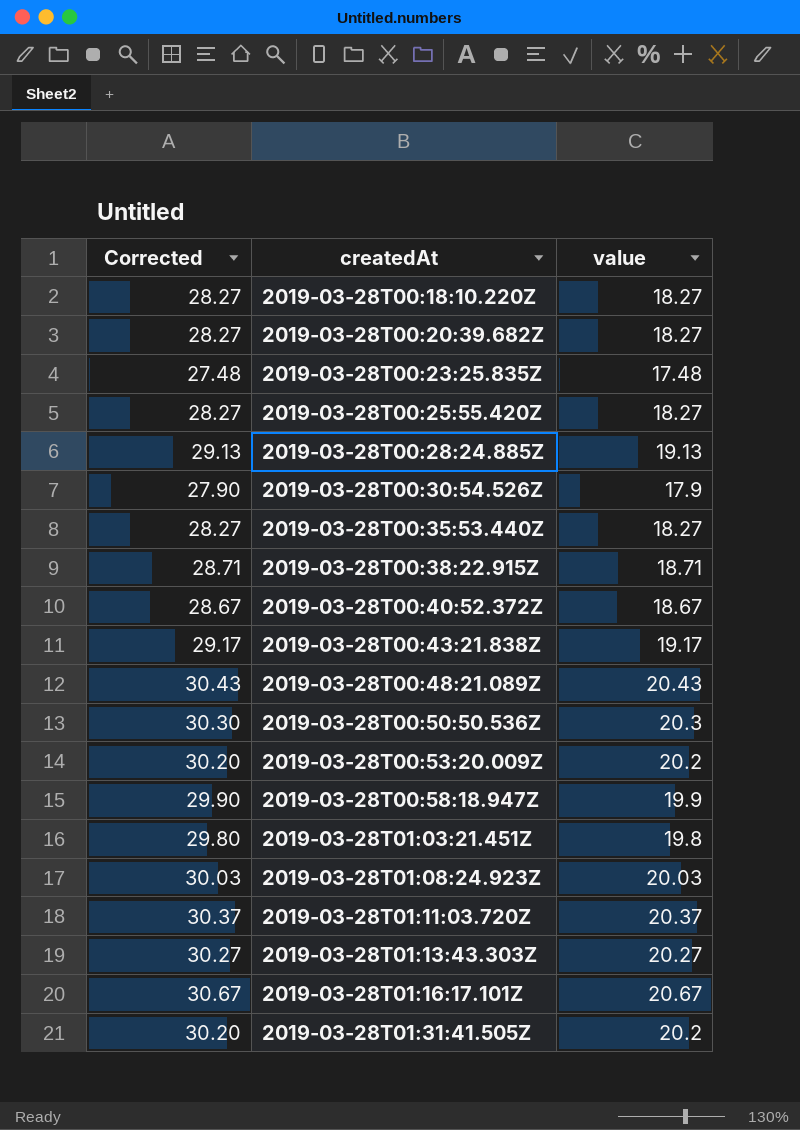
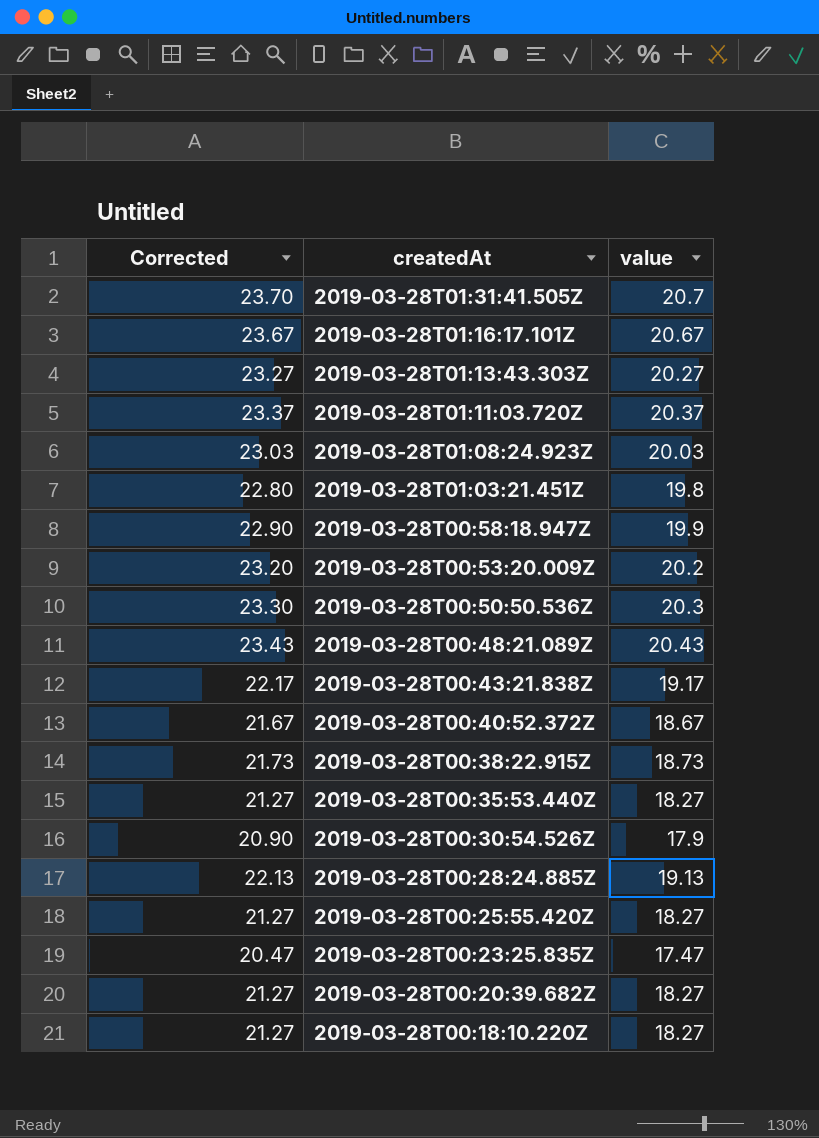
row order: createdAt ascending -> createdAt descending
column Corrected | formula: [value] + 10 -> [value] + 3
2019-03-28T01:31:41.505Z | value: 20.2 -> 20.7
2019-03-28T00:38:22.915Z | value: 18.71 -> 18.73
2019-03-28T00:23:25.835Z | value: 17.48 -> 17.47

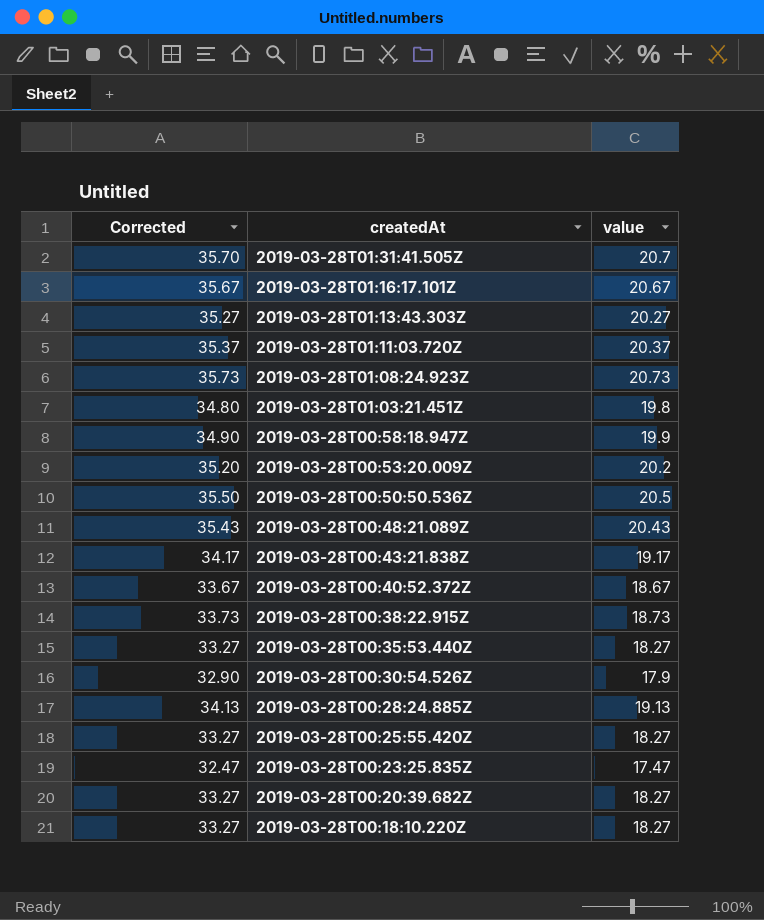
column Corrected | formula: [value] + 3 -> [value] + 15
2019-03-28T01:08:24.923Z | value: 20.03 -> 20.73
2019-03-28T00:50:50.536Z | value: 20.3 -> 20.5

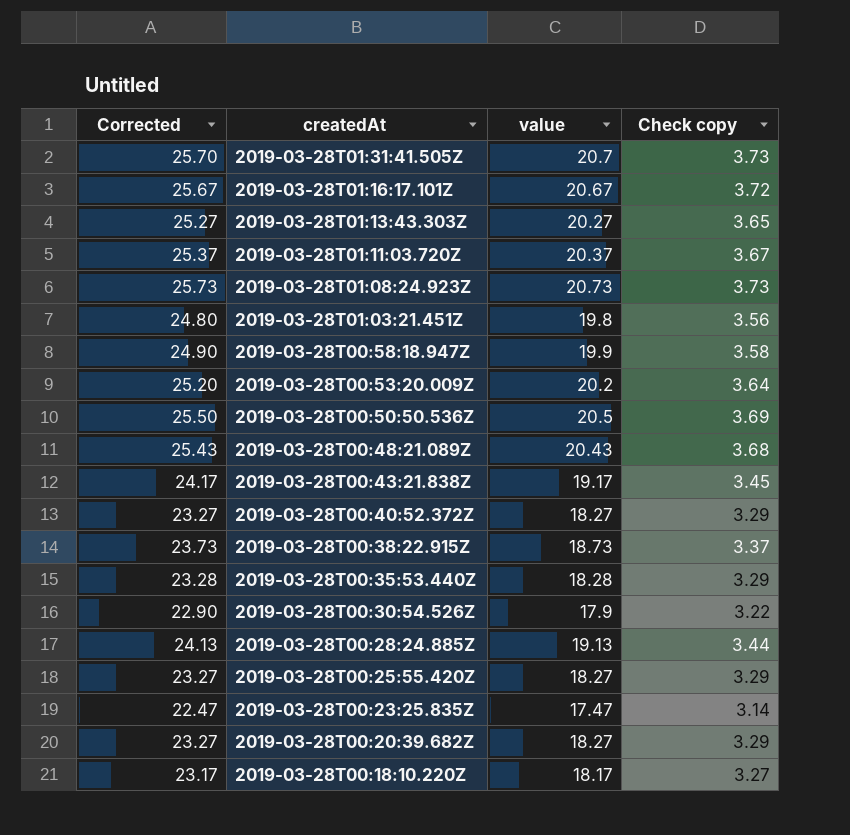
column Corrected | formula: [value] + 15 -> [value] + 5
column Check copy | formula: none -> [value] * 0.18
2019-03-28T00:40:52.372Z | value: 18.67 -> 18.27
2019-03-28T00:35:53.440Z | value: 18.27 -> 18.28
2019-03-28T00:18:10.220Z | value: 18.27 -> 18.17

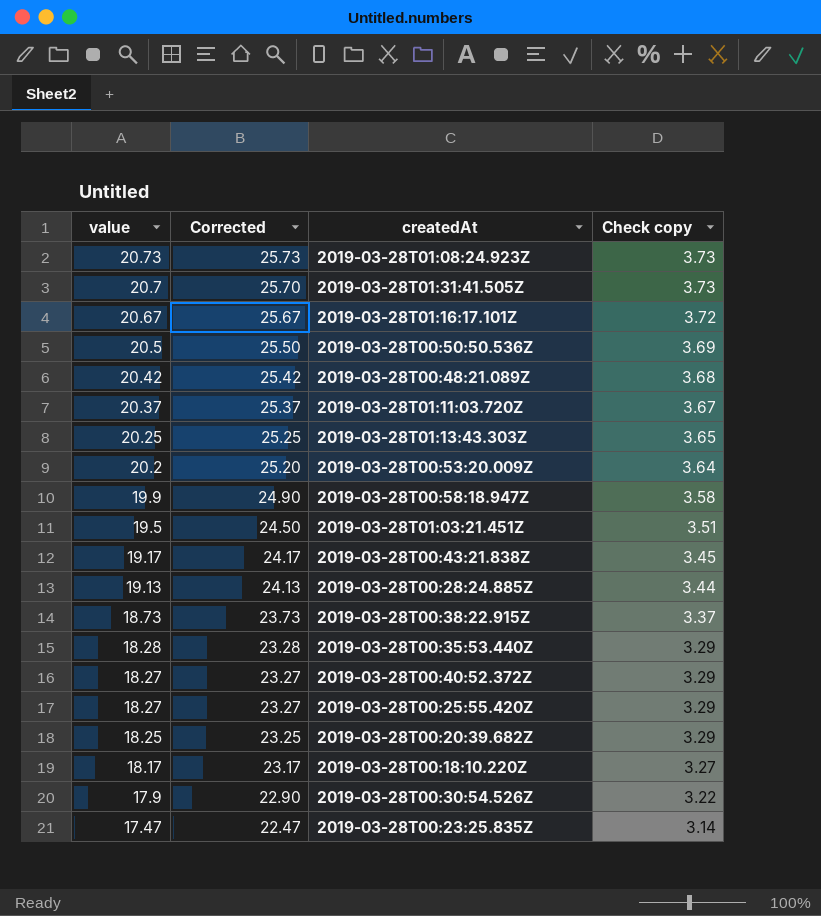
row order: createdAt descending -> value descending
column value | position: 3 -> 1
2019-03-28T00:48:21.089Z | value: 20.43 -> 20.42
2019-03-28T00:48:21.089Z | Corrected: 25.43 -> 25.42
2019-03-28T01:13:43.303Z | value: 20.27 -> 20.25
2019-03-28T01:13:43.303Z | Corrected: 25.27 -> 25.25
2019-03-28T01:03:21.451Z | value: 19.8 -> 19.5
2019-03-28T01:03:21.451Z | Corrected: 24.80 -> 24.50
2019-03-28T01:03:21.451Z | Check copy: 3.56 -> 3.51
2019-03-28T00:20:39.682Z | value: 18.27 -> 18.25
2019-03-28T00:20:39.682Z | Corrected: 23.27 -> 23.25

